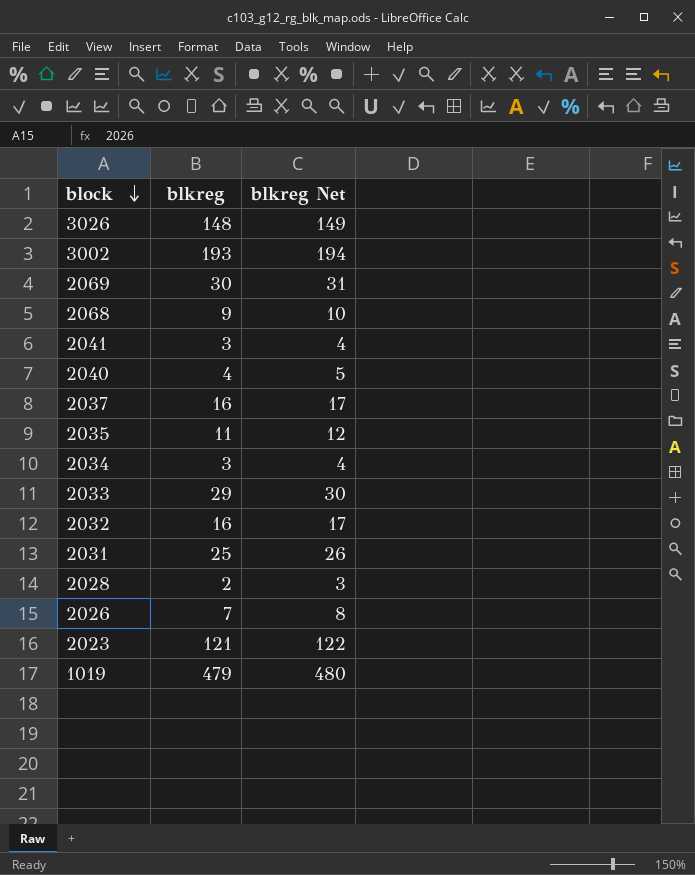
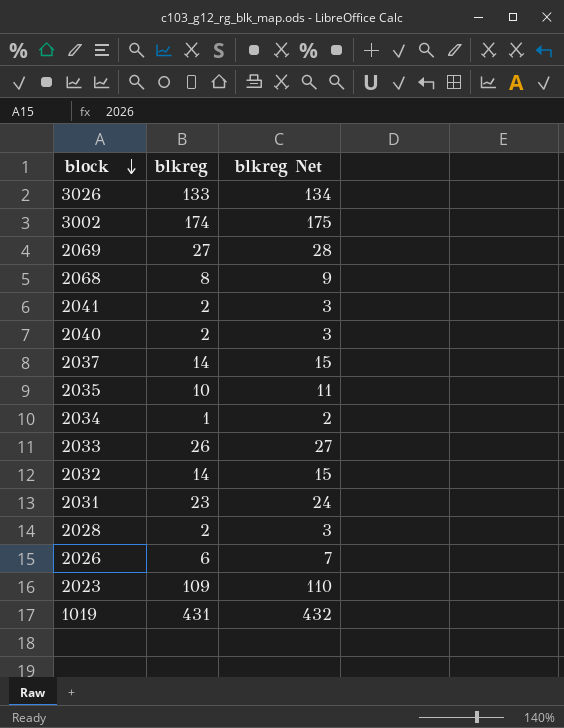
3026 | blkreg: 148 -> 133
3026 | blkreg Net: 149 -> 134
3002 | blkreg: 193 -> 174
3002 | blkreg Net: 194 -> 175
2069 | blkreg: 30 -> 27
2069 | blkreg Net: 31 -> 28
2068 | blkreg: 9 -> 8
2068 | blkreg Net: 10 -> 9
2041 | blkreg: 3 -> 2
2041 | blkreg Net: 4 -> 3
2040 | blkreg: 4 -> 2
2040 | blkreg Net: 5 -> 3
2037 | blkreg: 16 -> 14
2037 | blkreg Net: 17 -> 15
2035 | blkreg: 11 -> 10
2035 | blkreg Net: 12 -> 11
2034 | blkreg: 3 -> 1
2034 | blkreg Net: 4 -> 2
2033 | blkreg: 29 -> 26
2033 | blkreg Net: 30 -> 27
2032 | blkreg: 16 -> 14
2032 | blkreg Net: 17 -> 15
2031 | blkreg: 25 -> 23
2031 | blkreg Net: 26 -> 24
2026 | blkreg: 7 -> 6
2026 | blkreg Net: 8 -> 7
2023 | blkreg: 121 -> 109
2023 | blkreg Net: 122 -> 110
1019 | blkreg: 479 -> 431
1019 | blkreg Net: 480 -> 432

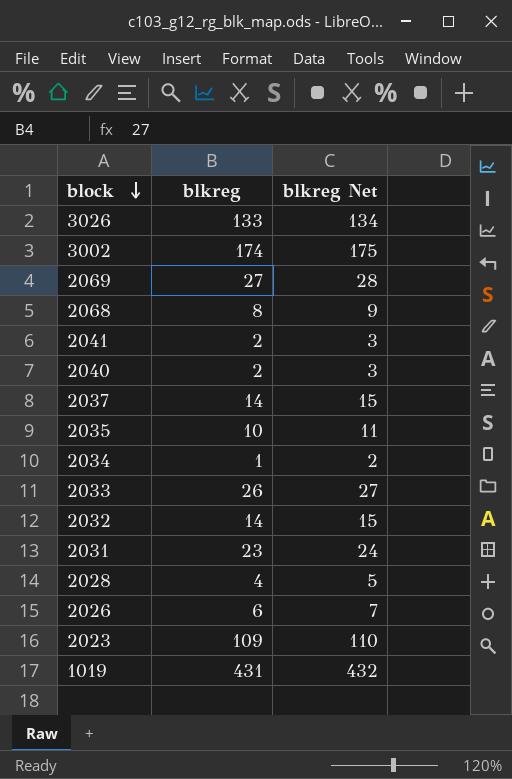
2028 | blkreg: 2 -> 4
2028 | blkreg Net: 3 -> 5

